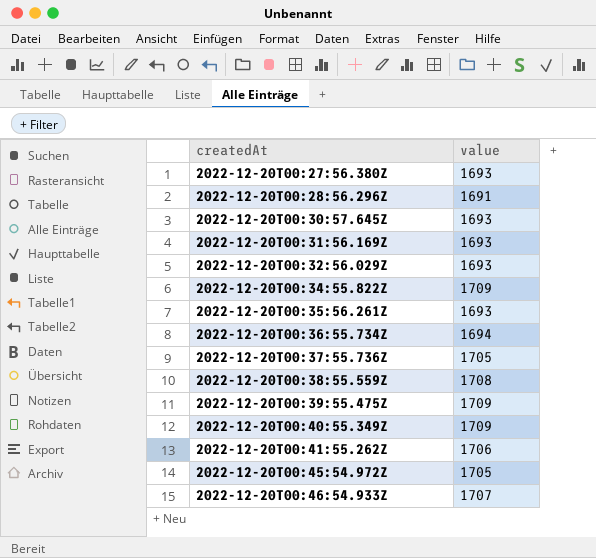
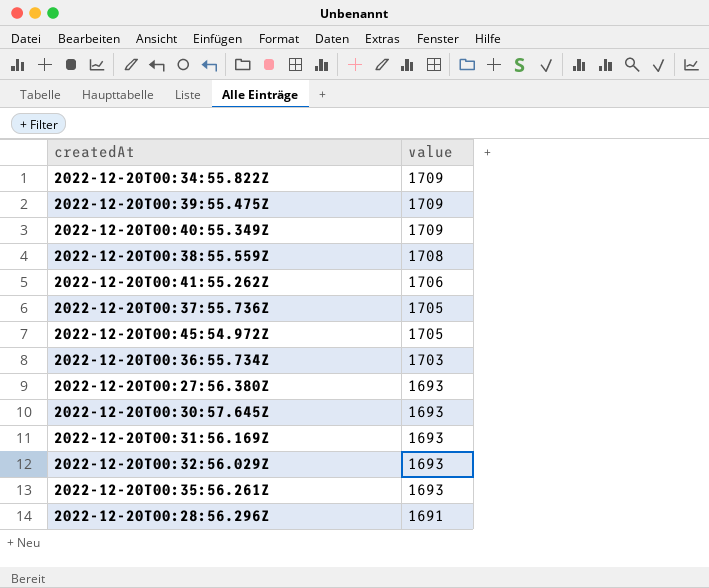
row order: createdAt ascending -> value descending
row 2022-12-20T00:46:54.933Z: 1707 -> none
2022-12-20T00:36:55.734Z | value: 1694 -> 1703

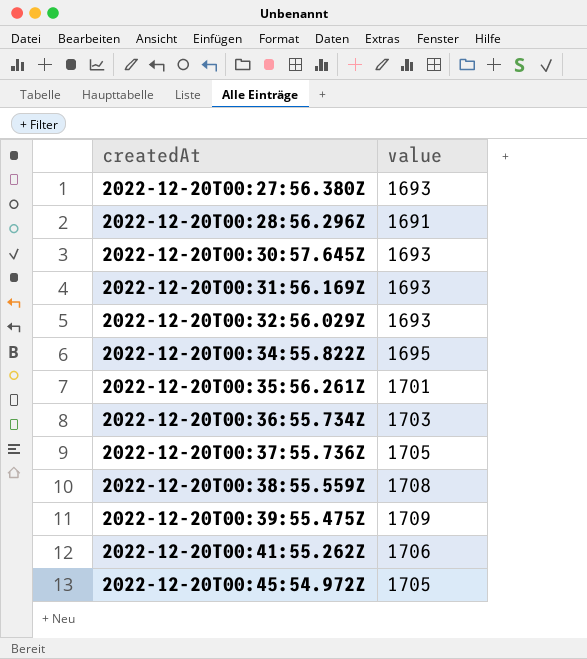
row order: value descending -> createdAt ascending
row 2022-12-20T00:40:55.349Z: 1709 -> none
2022-12-20T00:34:55.822Z | value: 1709 -> 1695
2022-12-20T00:35:56.261Z | value: 1693 -> 1701

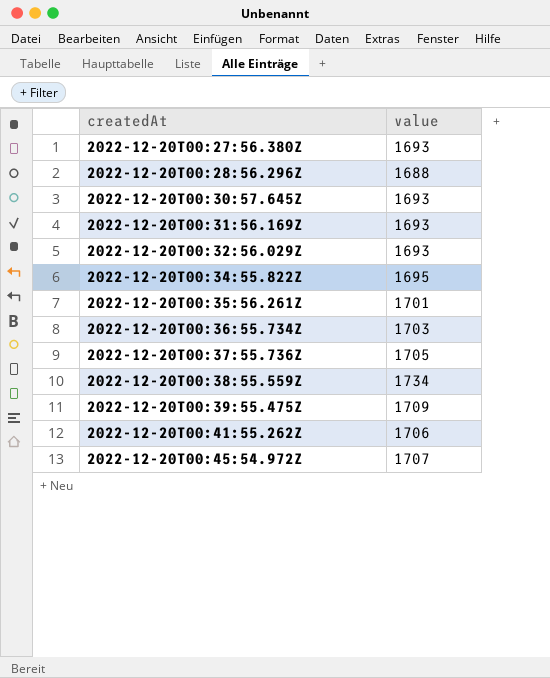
2022-12-20T00:28:56.296Z | value: 1691 -> 1688
2022-12-20T00:38:55.559Z | value: 1708 -> 1734
2022-12-20T00:45:54.972Z | value: 1705 -> 1707

